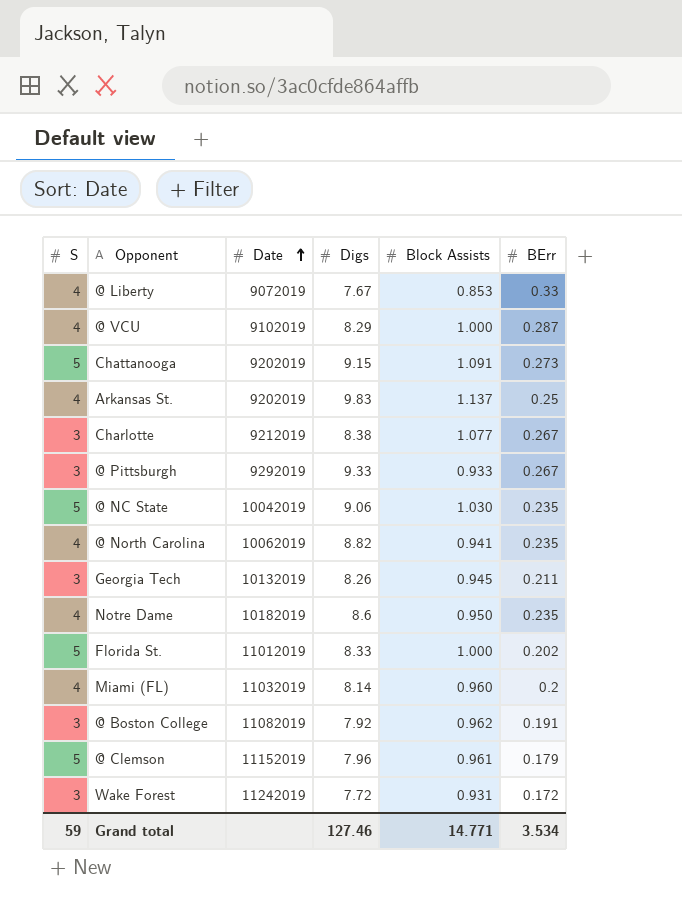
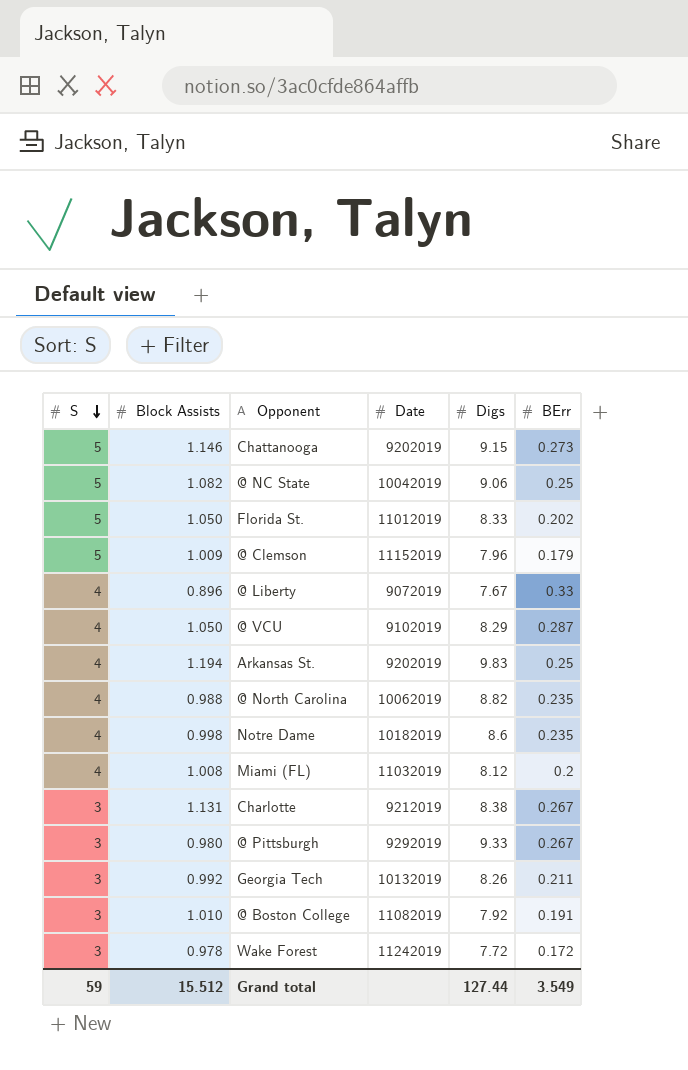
row order: Date ascending -> S descending
column Block Assists | position: 5 -> 2
Chattanooga | Block Assists: 1.091 -> 1.146
@ NC State | Block Assists: 1.030 -> 1.082
@ NC State | BErr: 0.235 -> 0.25
Florida St. | Block Assists: 1.000 -> 1.050
@ Clemson | Block Assists: 0.961 -> 1.009
@ Liberty | Block Assists: 0.853 -> 0.896
@ VCU | Block Assists: 1.000 -> 1.050
Arkansas St. | Block Assists: 1.137 -> 1.194
@ North Carolina | Block Assists: 0.941 -> 0.988
Notre Dame | Block Assists: 0.950 -> 0.998
Miami (FL) | Block Assists: 0.960 -> 1.008
Miami (FL) | Digs: 8.14 -> 8.12
Charlotte | Block Assists: 1.077 -> 1.131
@ Pittsburgh | Block Assists: 0.933 -> 0.980
Georgia Tech | Block Assists: 0.945 -> 0.992
@ Boston College | Block Assists: 0.962 -> 1.010
Wake Forest | Block Assists: 0.931 -> 0.978
Grand total | Block Assists: 14.771 -> 15.512
Grand total | Digs: 127.46 -> 127.44
Grand total | BErr: 3.534 -> 3.549

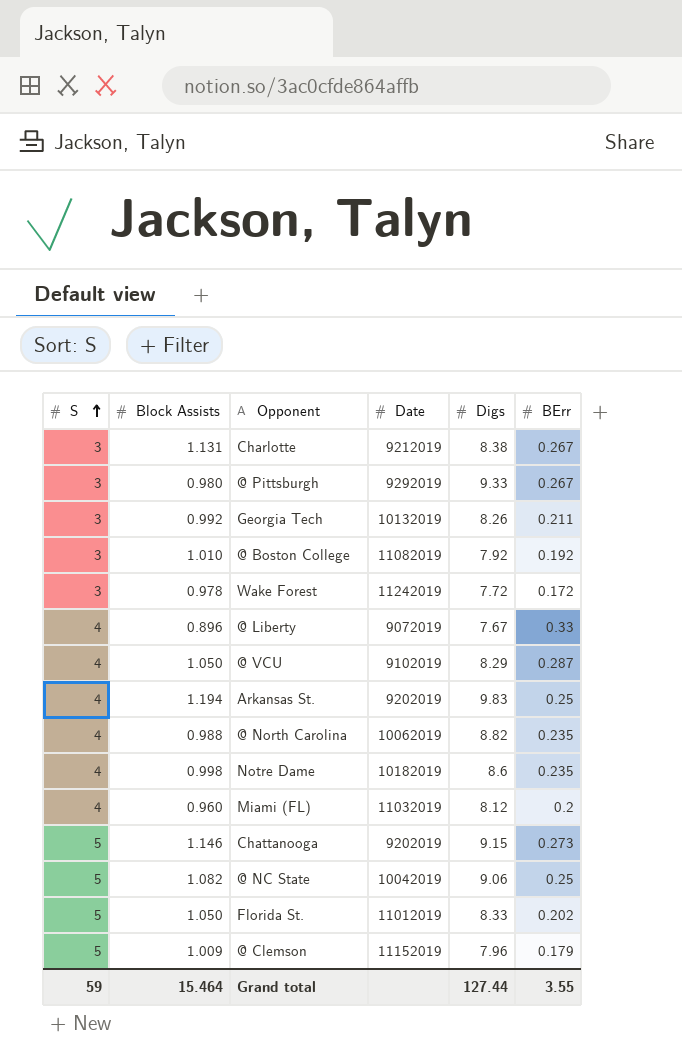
row order: S descending -> S ascending
@ Boston College | BErr: 0.191 -> 0.192
Miami (FL) | Block Assists: 1.008 -> 0.960
Grand total | Block Assists: 15.512 -> 15.464
Grand total | BErr: 3.549 -> 3.55

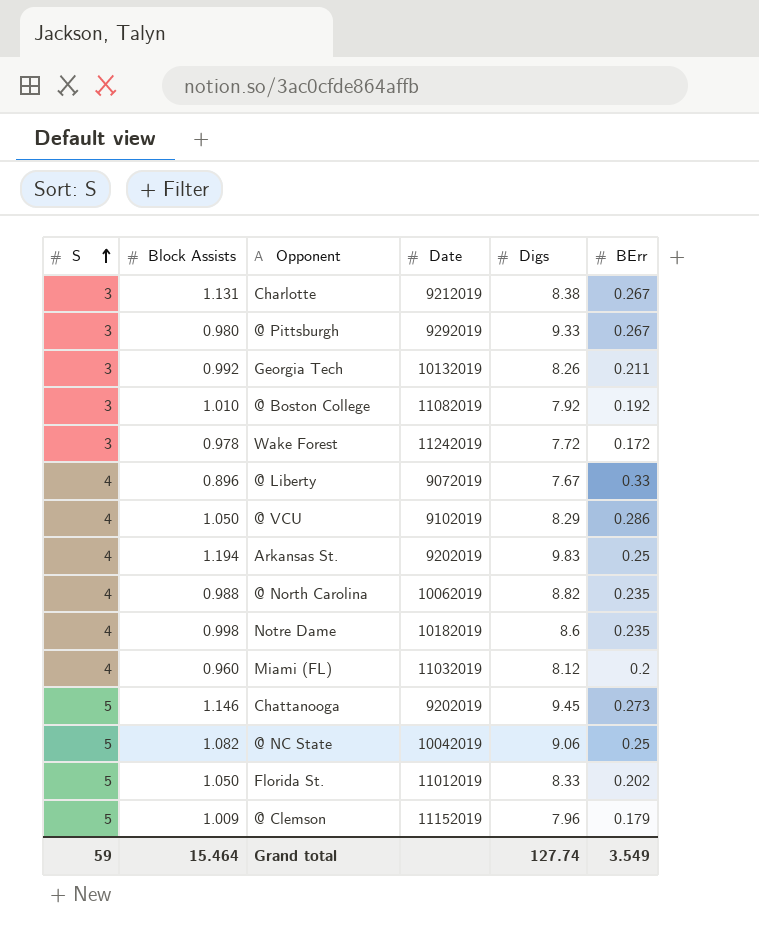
@ VCU | BErr: 0.287 -> 0.286
Chattanooga | Digs: 9.15 -> 9.45
Grand total | Digs: 127.44 -> 127.74
Grand total | BErr: 3.55 -> 3.549

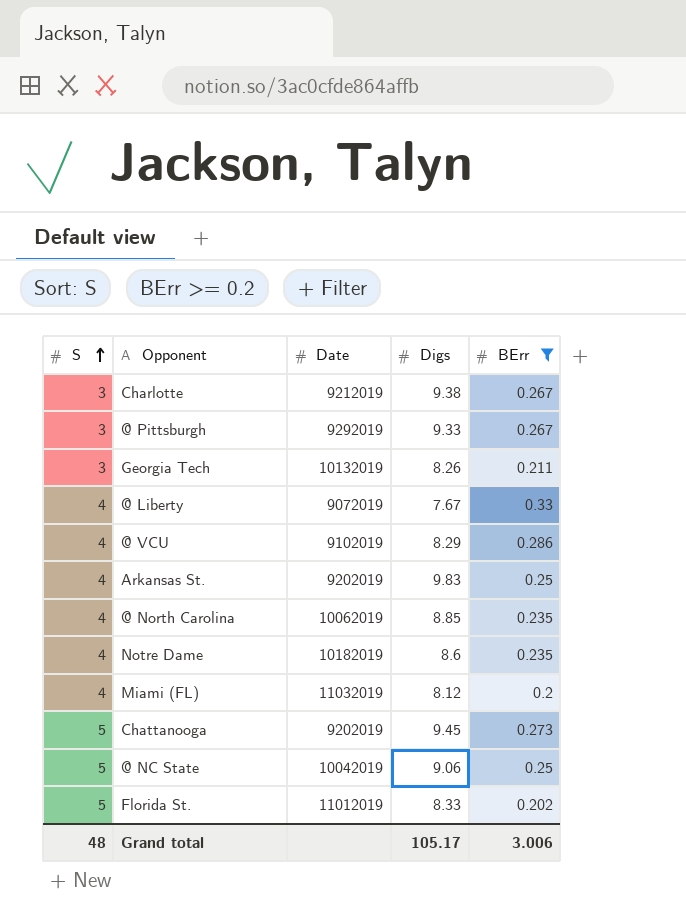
filter: none -> BErr >= 0.2
column Block Assists | position: 2 -> none
Charlotte | Digs: 8.38 -> 9.38
@ North Carolina | Digs: 8.82 -> 8.85
Grand total | S: 59 -> 48
Grand total | Digs: 127.74 -> 105.17
Grand total | BErr: 3.549 -> 3.006

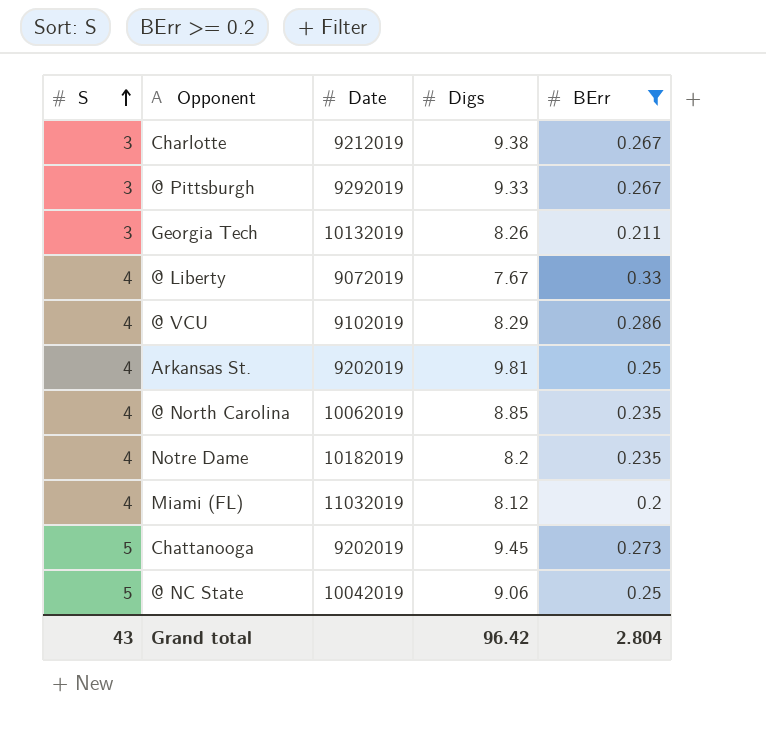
row Florida St.: 5 | 11012019 | 8.33 | 0.202 -> none
Arkansas St. | Digs: 9.83 -> 9.81
Notre Dame | Digs: 8.6 -> 8.2
Grand total | S: 48 -> 43
Grand total | Digs: 105.17 -> 96.42
Grand total | BErr: 3.006 -> 2.804

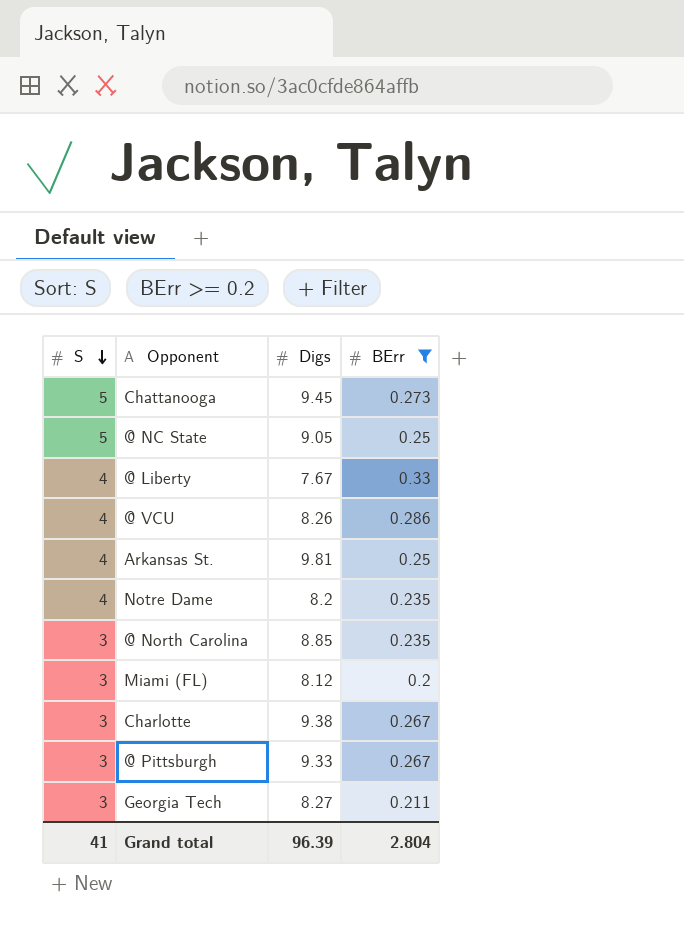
row order: S ascending -> S descending
column Date | position: 3 -> none
@ NC State | Digs: 9.06 -> 9.05
@ VCU | Digs: 8.29 -> 8.26
@ North Carolina | S: 4 -> 3
Miami (FL) | S: 4 -> 3
Georgia Tech | Digs: 8.26 -> 8.27
Grand total | S: 43 -> 41
Grand total | Digs: 96.42 -> 96.39

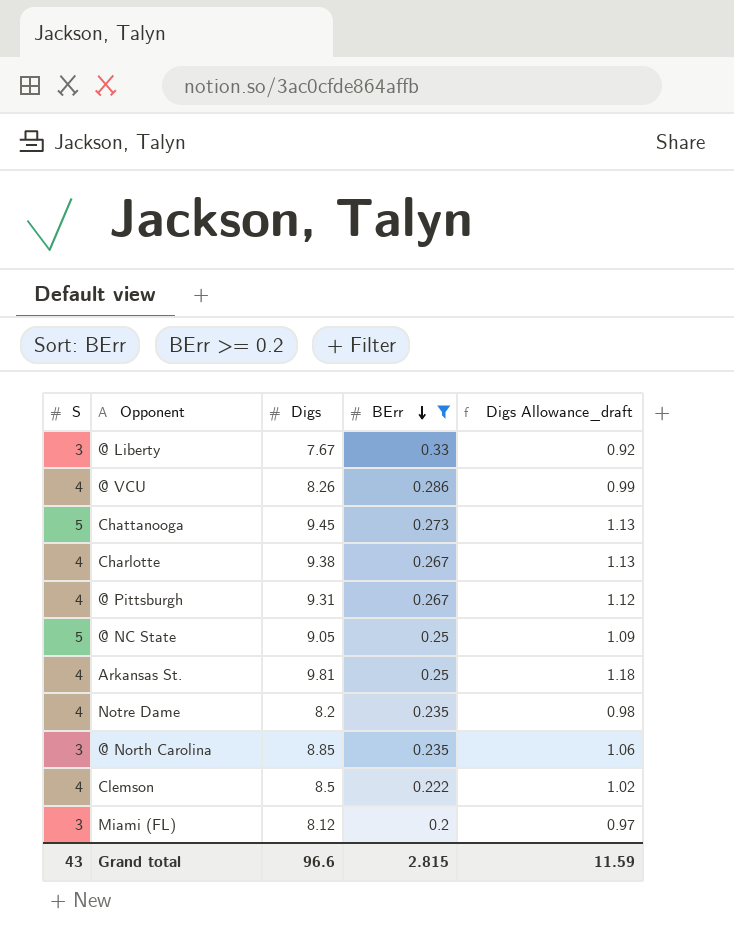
row order: S descending -> BErr descending
column Digs Allowance_draft | formula: none -> [Digs] * 0.12
row Georgia Tech: 3 | 8.27 | 0.211 -> none
@ Liberty | S: 4 -> 3
Charlotte | S: 3 -> 4
@ Pittsburgh | S: 3 -> 4
@ Pittsburgh | Digs: 9.33 -> 9.31
row Clemson: none -> 4 | 8.5 | 0.222 | 1.02
Grand total | S: 41 -> 43
Grand total | Digs: 96.39 -> 96.6
Grand total | BErr: 2.804 -> 2.815

